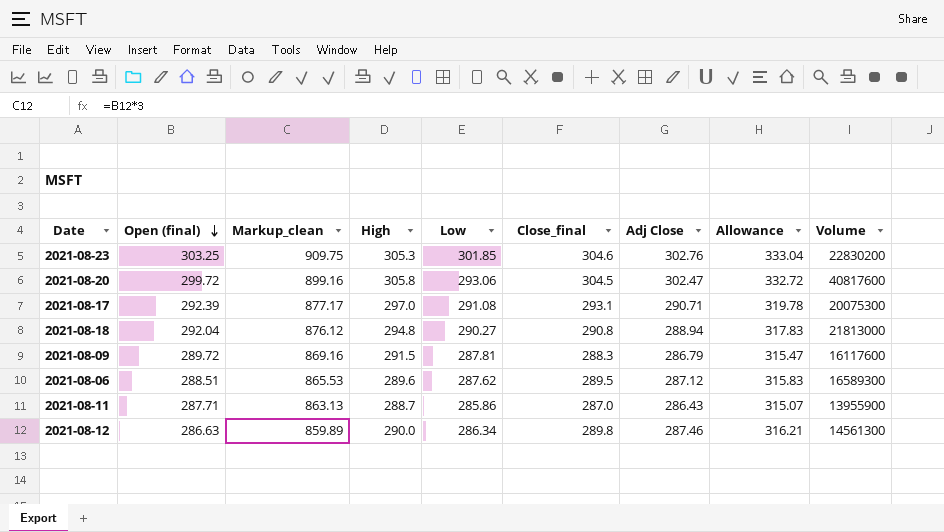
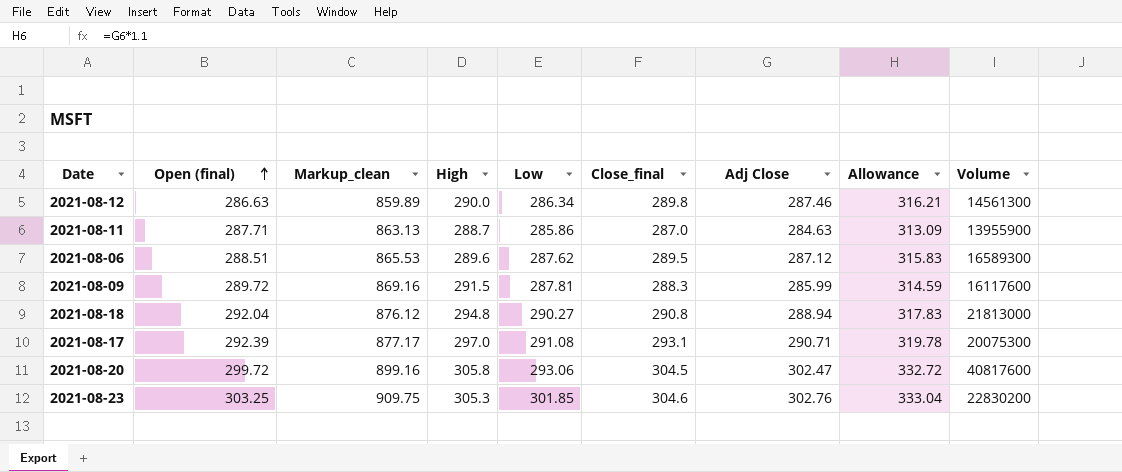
row order: Open (final) descending -> Open (final) ascending
2021-08-11 | Adj Close: 286.43 -> 284.63
2021-08-11 | Allowance: 315.07 -> 313.09
2021-08-09 | Adj Close: 286.79 -> 285.99
2021-08-09 | Allowance: 315.47 -> 314.59

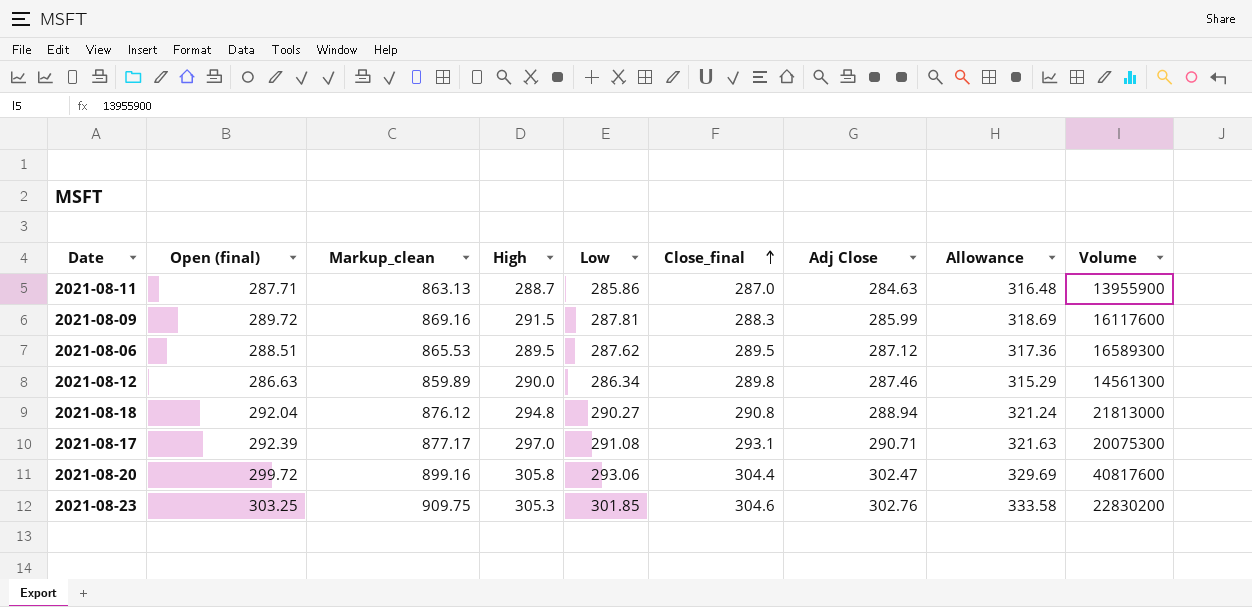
row order: Open (final) ascending -> Close_final ascending
column Allowance | formula: [Adj Close] * 1.1 -> [Open (final)] * 1.1
2021-08-06 | High: 289.6 -> 289.5
2021-08-20 | Close_final: 304.5 -> 304.4

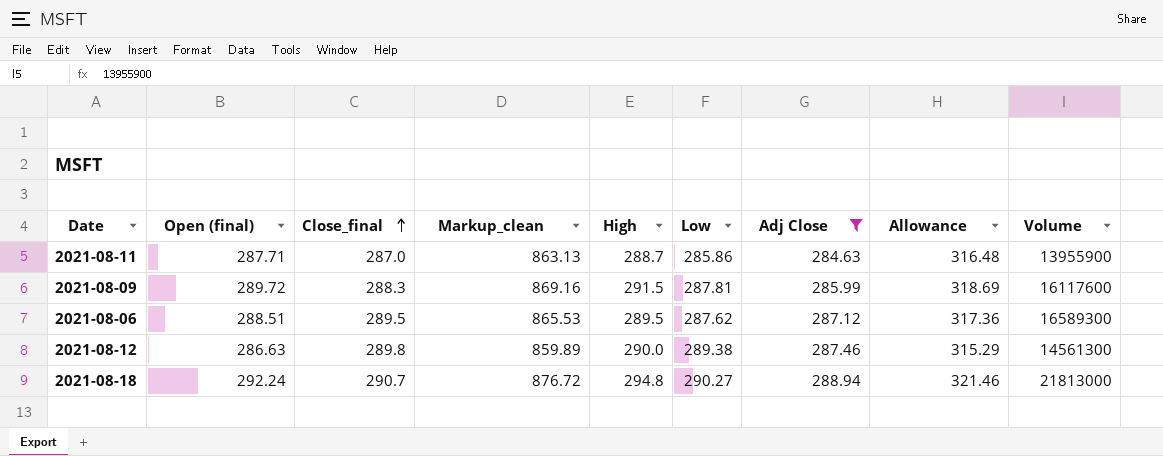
filter: none -> Adj Close <= 288.94
column Close_final | position: 6 -> 3
2021-08-12 | Low: 286.34 -> 289.38
2021-08-18 | Open (final): 292.04 -> 292.24
2021-08-18 | Close_final: 290.8 -> 290.7
2021-08-18 | Markup_clean: 876.12 -> 876.72
2021-08-18 | Allowance: 321.24 -> 321.46

